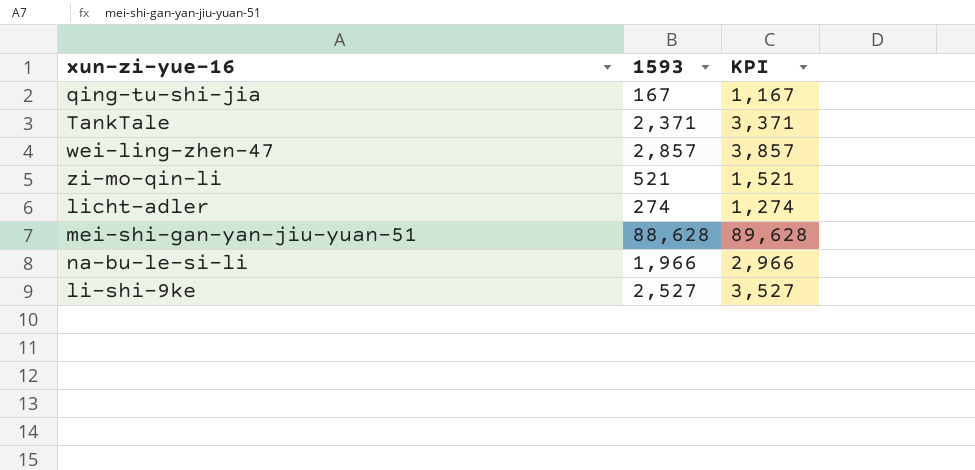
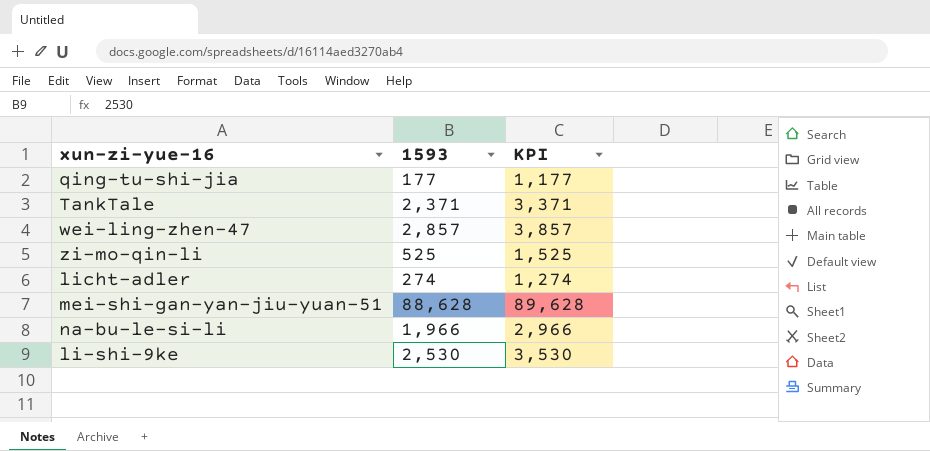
qing-tu-shi-jia | 1593: 167 -> 177
qing-tu-shi-jia | KPI: 1,167 -> 1,177
zi-mo-qin-li | 1593: 521 -> 525
zi-mo-qin-li | KPI: 1,521 -> 1,525
li-shi-9ke | 1593: 2,527 -> 2,530
li-shi-9ke | KPI: 3,527 -> 3,530

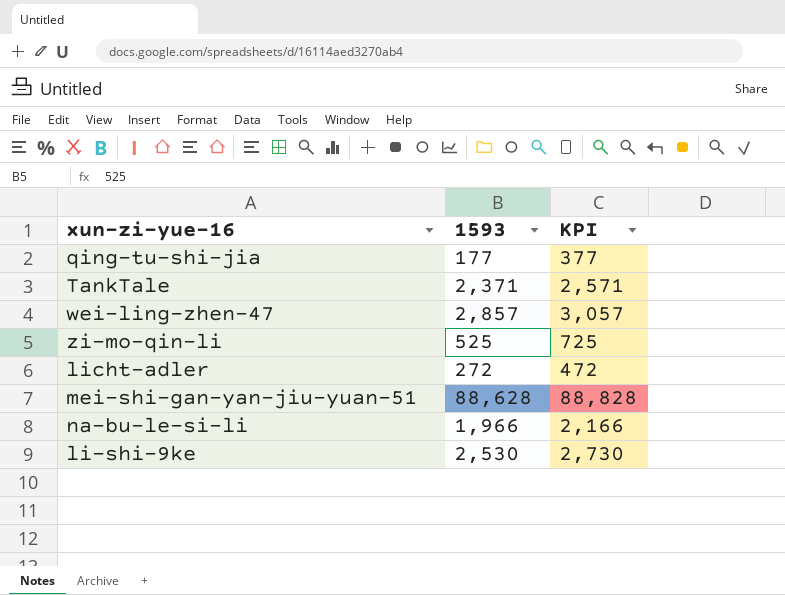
column KPI | formula: [1593] + 1000 -> [1593] + 200
licht-adler | 1593: 274 -> 272

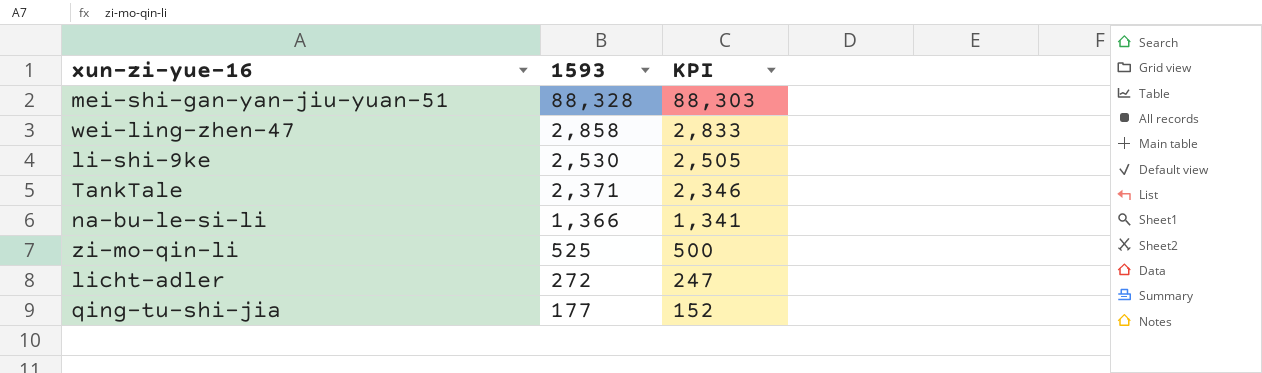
row order: none -> 1593 descending
column KPI | formula: [1593] + 200 -> [1593] - 25
mei-shi-gan-yan-jiu-yuan-51 | 1593: 88,628 -> 88,328
wei-ling-zhen-47 | 1593: 2,857 -> 2,858
na-bu-le-si-li | 1593: 1,966 -> 1,366

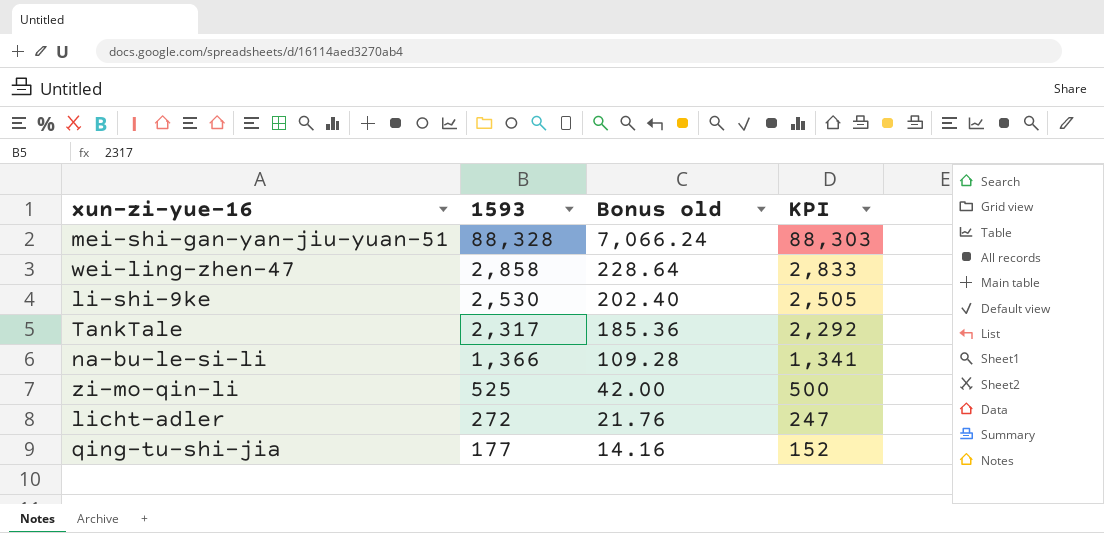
column Bonus old | formula: none -> [1593] * 0.08
TankTale | 1593: 2,371 -> 2,317
TankTale | KPI: 2,346 -> 2,292

